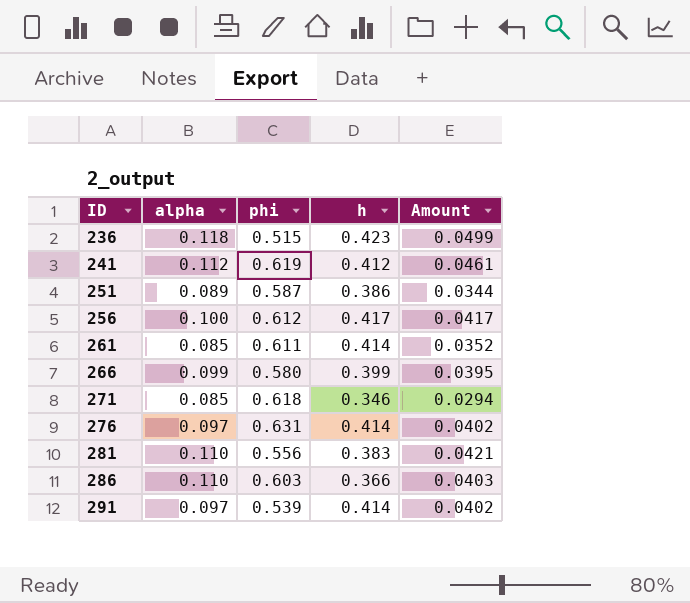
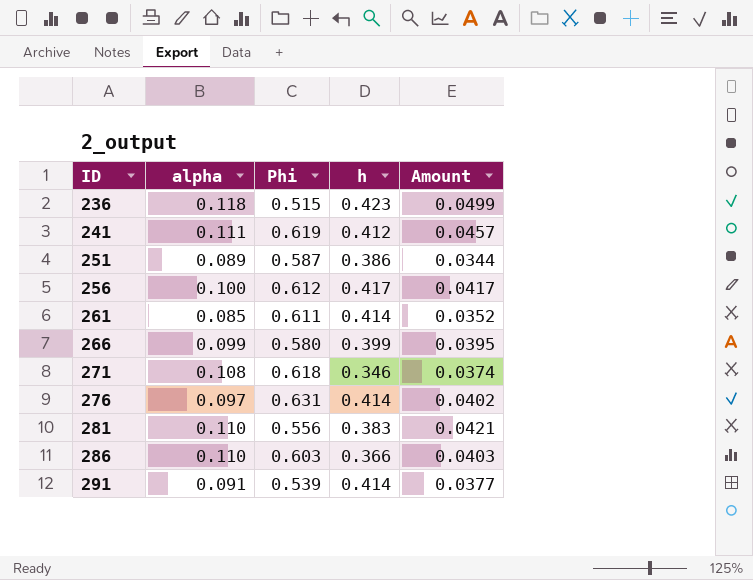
column name: phi -> Phi
241 | alpha: 0.112 -> 0.111
241 | Amount: 0.0461 -> 0.0457
271 | alpha: 0.085 -> 0.108
271 | Amount: 0.0294 -> 0.0374
291 | alpha: 0.097 -> 0.091
291 | Amount: 0.0402 -> 0.0377

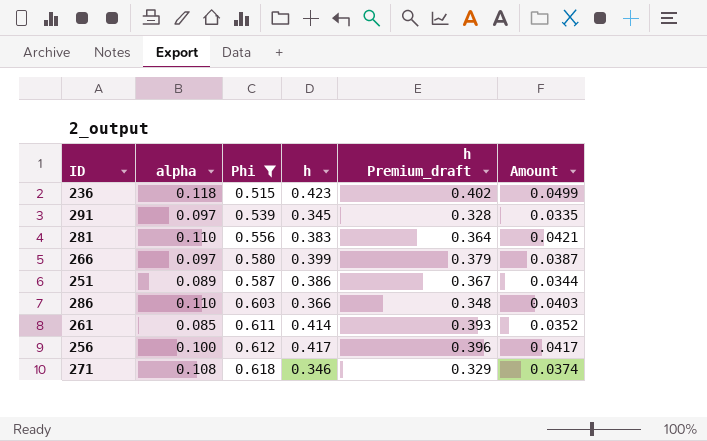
filter: none -> Phi <= 0.618
row order: ID ascending -> Phi ascending
column h Premium_draft | formula: none -> [h] * 0.95
291 | alpha: 0.091 -> 0.097
291 | h: 0.414 -> 0.345
291 | Amount: 0.0377 -> 0.0335
266 | alpha: 0.099 -> 0.097
266 | Amount: 0.0395 -> 0.0387

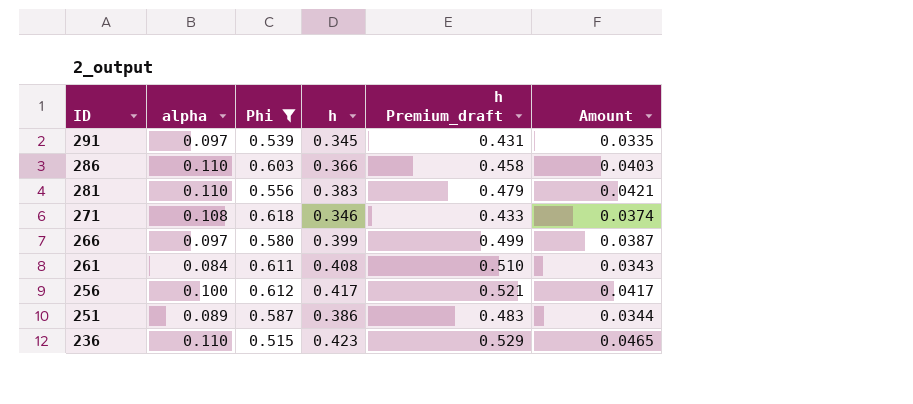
row order: Phi ascending -> ID descending
column h Premium_draft | formula: [h] * 0.95 -> [h] * 1.25
261 | alpha: 0.085 -> 0.084
261 | h: 0.414 -> 0.408
261 | Amount: 0.0352 -> 0.0343
236 | alpha: 0.118 -> 0.110
236 | Amount: 0.0499 -> 0.0465

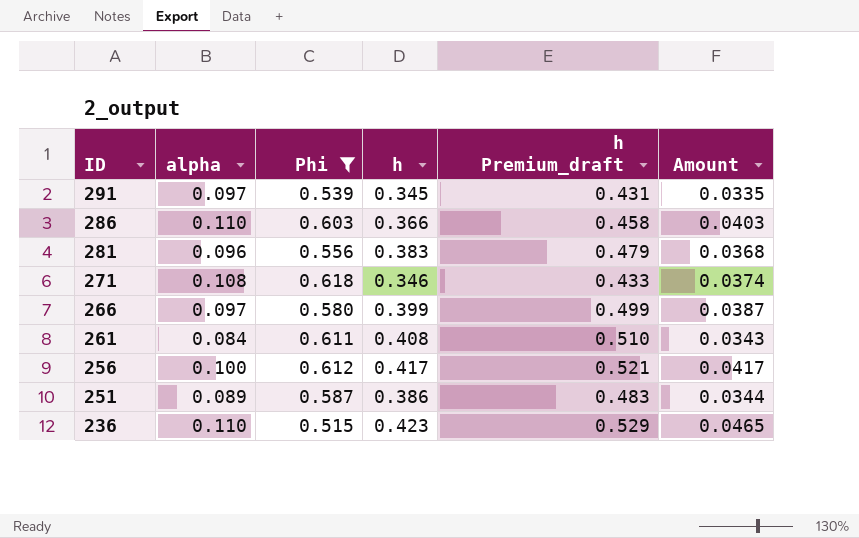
281 | alpha: 0.110 -> 0.096
281 | Amount: 0.0421 -> 0.0368

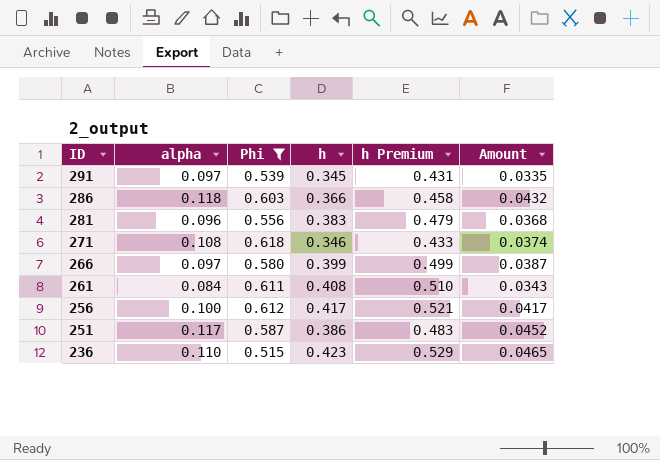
column name: h Premium_draft -> h Premium
286 | alpha: 0.110 -> 0.118
286 | Amount: 0.0403 -> 0.0432
251 | alpha: 0.089 -> 0.117
251 | Amount: 0.0344 -> 0.0452

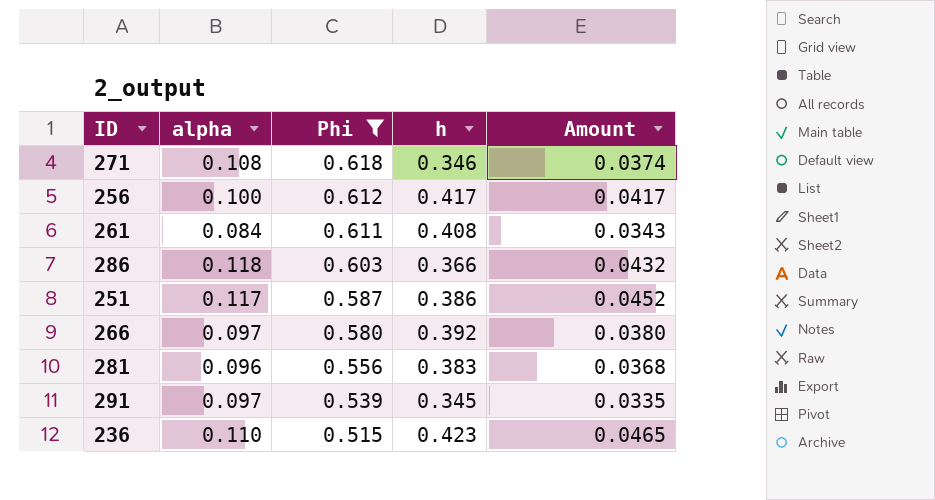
row order: ID descending -> Phi descending
column h Premium | formula: [h] * 1.25 -> none
266 | h: 0.399 -> 0.392
266 | Amount: 0.0387 -> 0.0380

